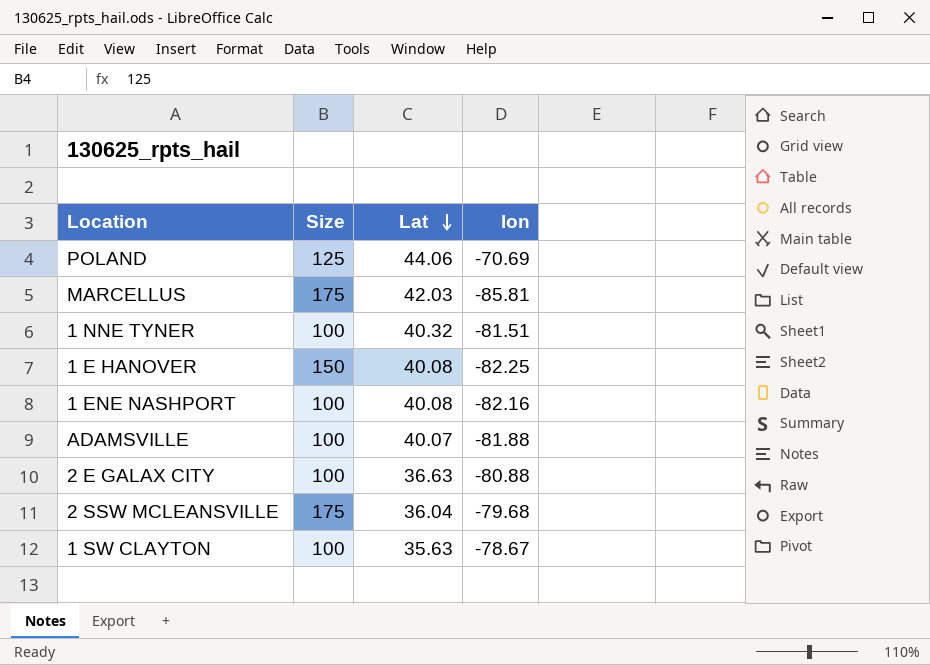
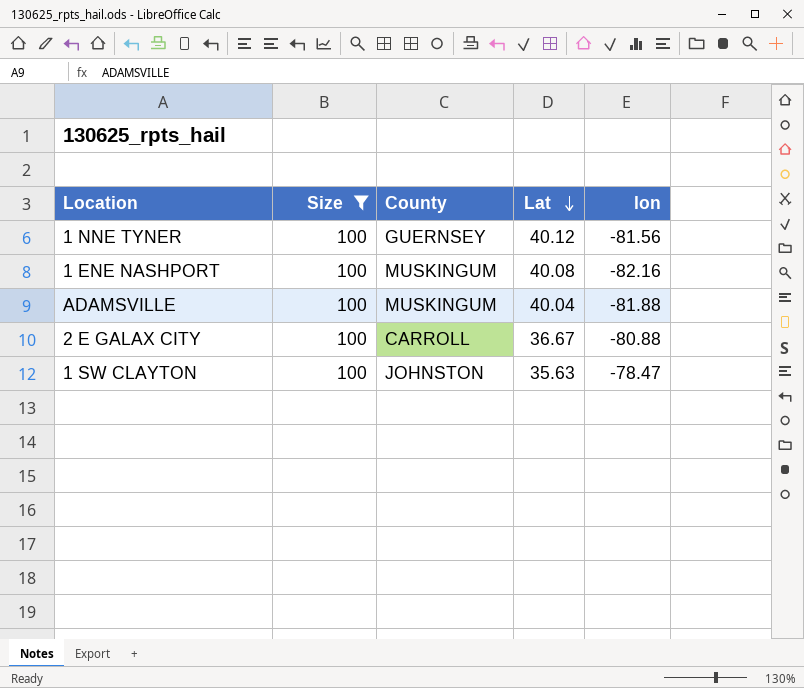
filter: none -> Size = 100
column County | position: none -> 3
1 NNE TYNER | Lat: 40.32 -> 40.12
1 NNE TYNER | lon: -81.51 -> -81.56
ADAMSVILLE | Lat: 40.07 -> 40.04
2 E GALAX CITY | Lat: 36.63 -> 36.67
1 SW CLAYTON | lon: -78.67 -> -78.47

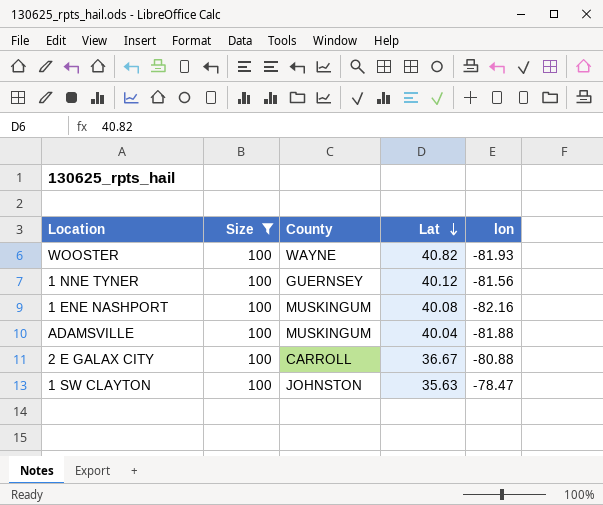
row WOOSTER: none -> 100 | WAYNE | 40.82 | -81.93

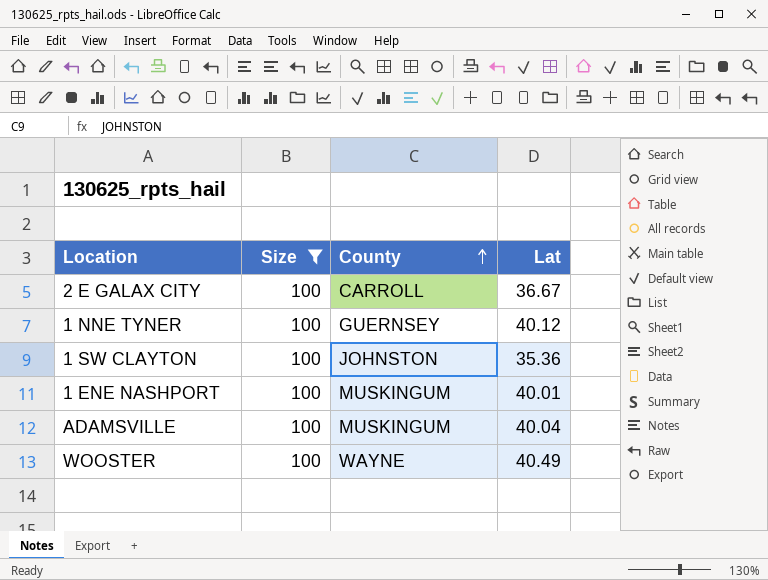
row order: Lat descending -> County ascending
column lon | position: 5 -> none
1 SW CLAYTON | Lat: 35.63 -> 35.36
1 ENE NASHPORT | Lat: 40.08 -> 40.01
WOOSTER | Lat: 40.82 -> 40.49

